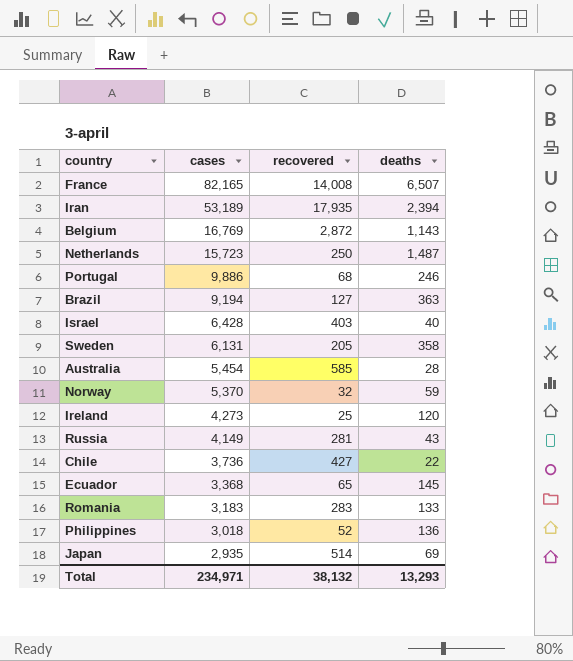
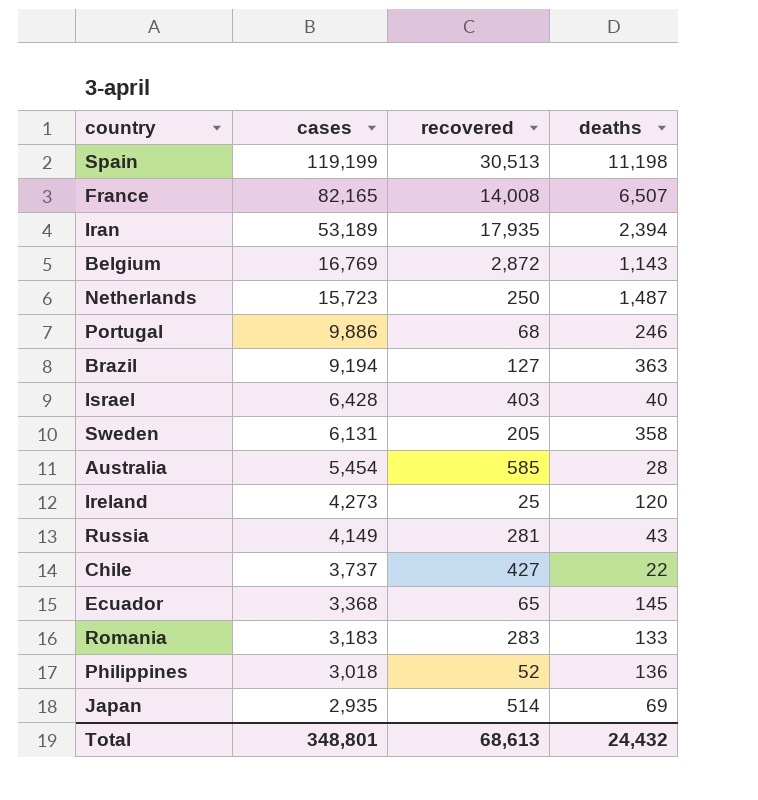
row Norway: 5,370 | 32 | 59 -> none
row Spain: none -> 119,199 | 30,513 | 11,198
Chile | cases: 3,736 -> 3,737
Total | cases: 234,971 -> 348,801
Total | recovered: 38,132 -> 68,613
Total | deaths: 13,293 -> 24,432

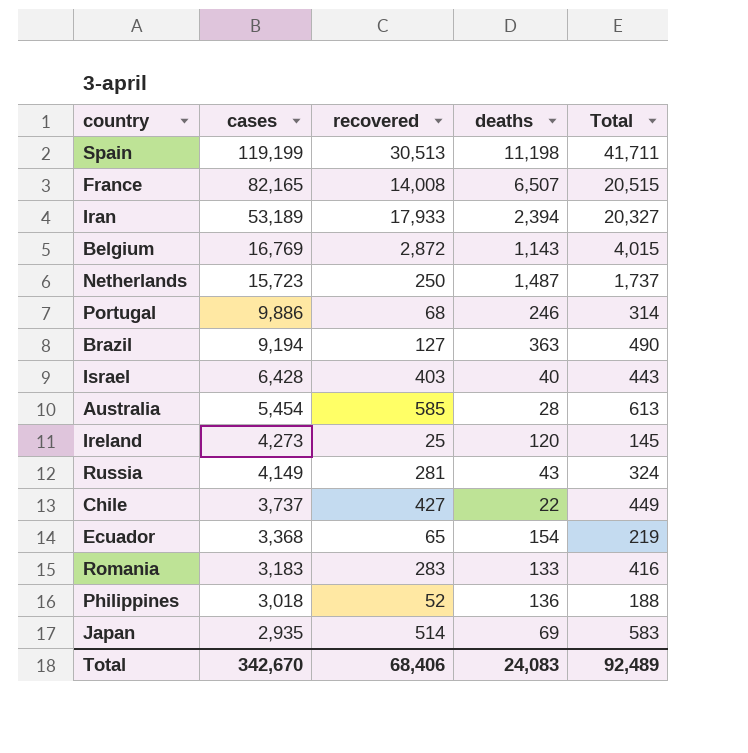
column Total | formula: none -> [recovered] + [deaths]
row Sweden: 6,131 | 205 | 358 -> none
Iran | recovered: 17,935 -> 17,933
Ecuador | deaths: 145 -> 154
Total | cases: 348,801 -> 342,670
Total | recovered: 68,613 -> 68,406
Total | deaths: 24,432 -> 24,083

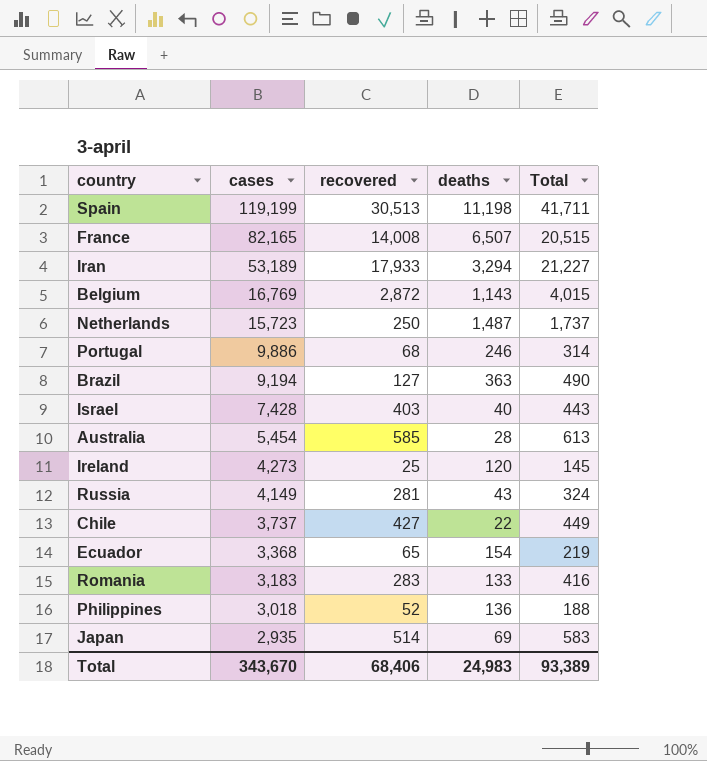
Iran | deaths: 2,394 -> 3,294
Iran | Total: 20,327 -> 21,227
Israel | cases: 6,428 -> 7,428
Total | cases: 342,670 -> 343,670
Total | deaths: 24,083 -> 24,983
Total | Total: 92,489 -> 93,389

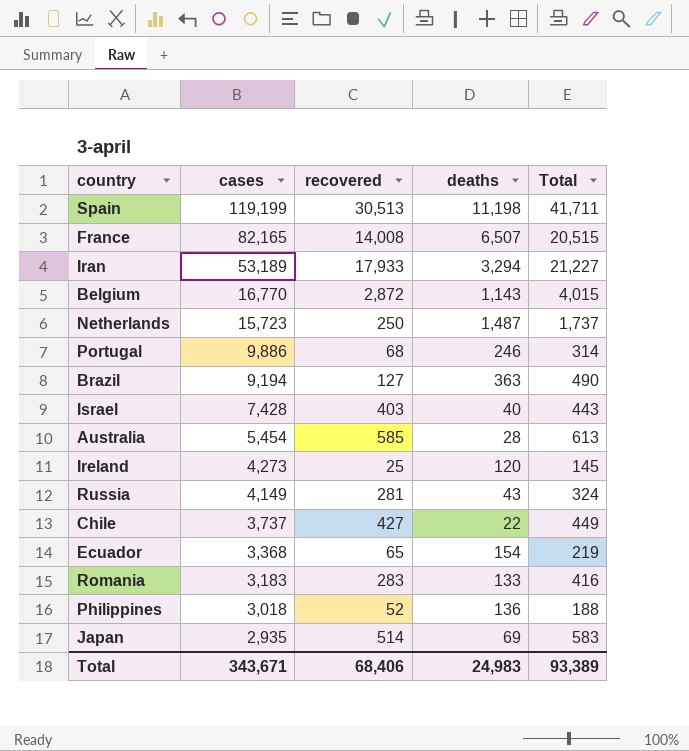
Belgium | cases: 16,769 -> 16,770
Total | cases: 343,670 -> 343,671

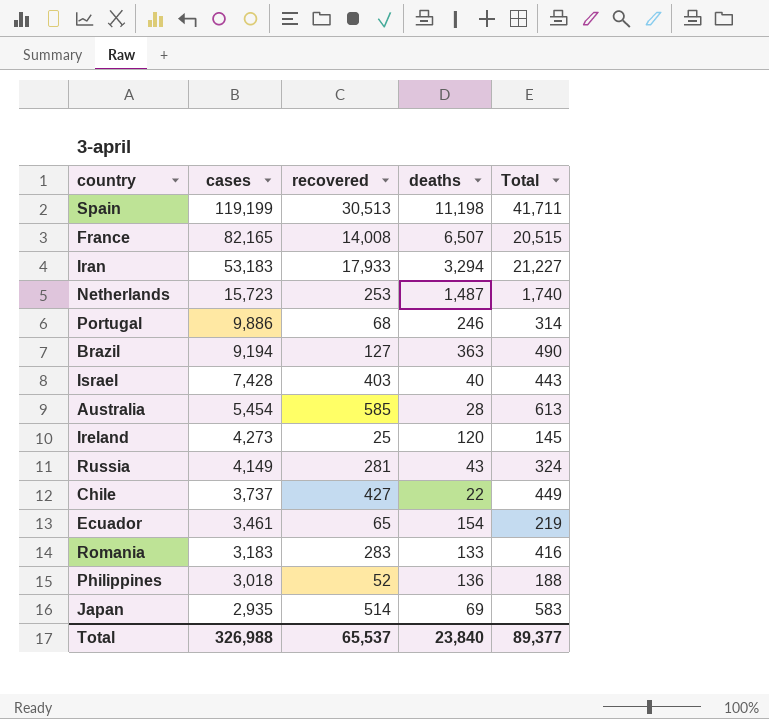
row Belgium: 16,770 | 2,872 | 1,143 | 4,015 -> none
Iran | cases: 53,189 -> 53,183
Netherlands | recovered: 250 -> 253
Netherlands | Total: 1,737 -> 1,740
Ecuador | cases: 3,368 -> 3,461
Total | cases: 343,671 -> 326,988
Total | recovered: 68,406 -> 65,537
Total | deaths: 24,983 -> 23,840
Total | Total: 93,389 -> 89,377

